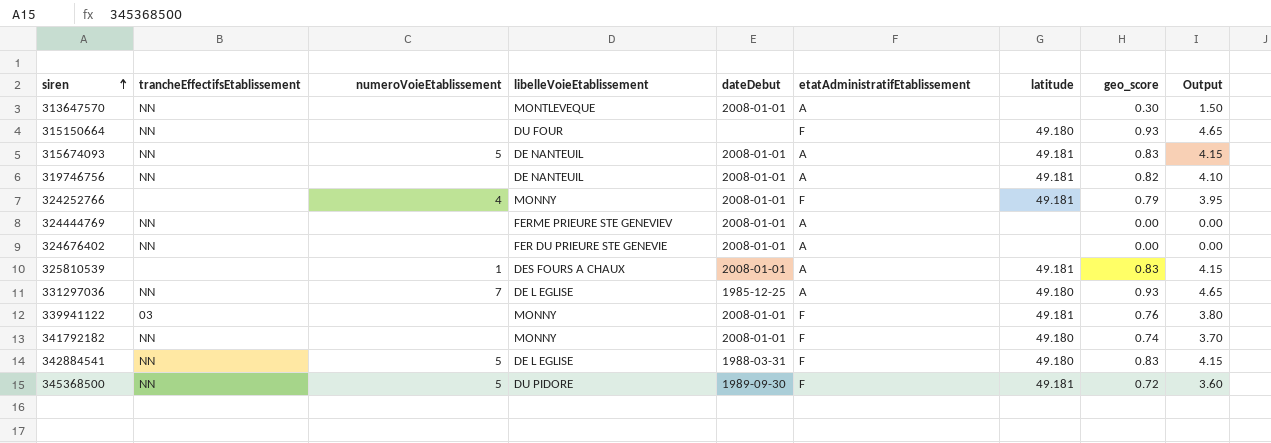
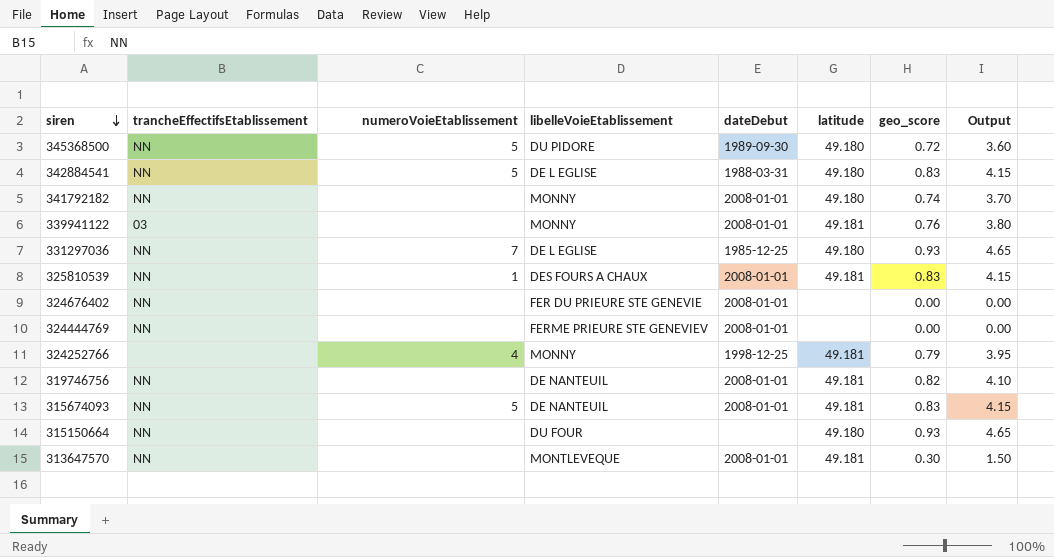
row order: siren ascending -> siren descending
column etatAdministratifEtablissement | position: 6 -> none
345368500 | latitude: 49.181 -> 49.180
325810539 | trancheEffectifsEtablissement: none -> NN
324252766 | dateDebut: 2008-01-01 -> 1998-12-25
313647570 | latitude: none -> 49.181

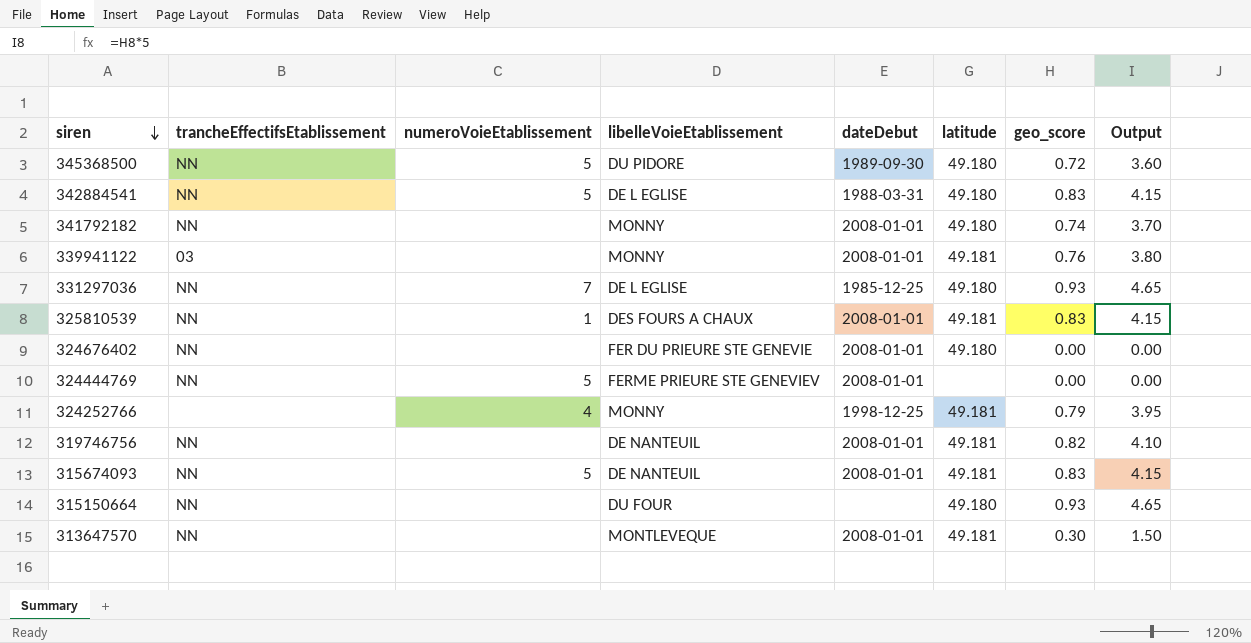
324676402 | latitude: none -> 49.180
324444769 | numeroVoieEtablissement: none -> 5

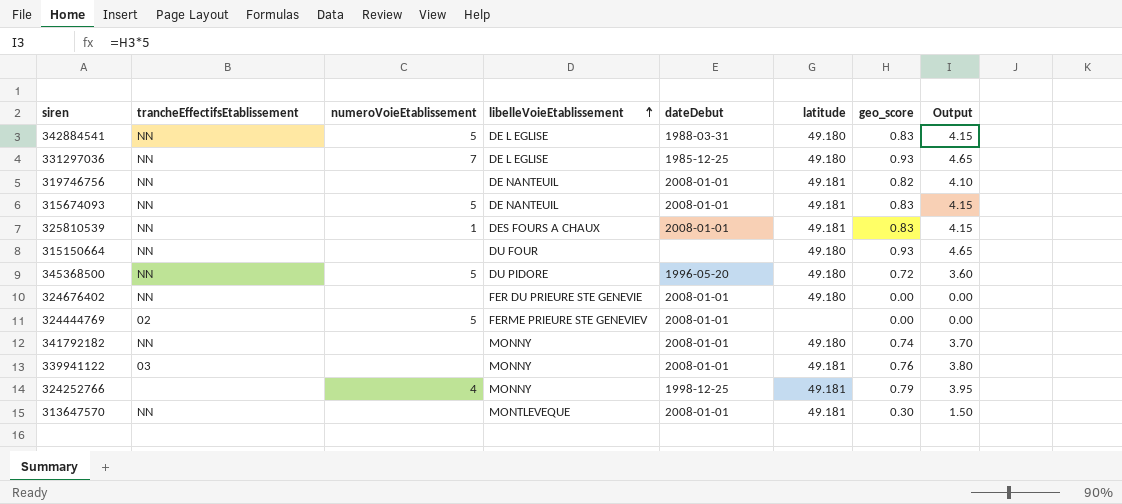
row order: siren descending -> libelleVoieEtablissement ascending
345368500 | dateDebut: 1989-09-30 -> 1996-05-20
324444769 | trancheEffectifsEtablissement: NN -> 02

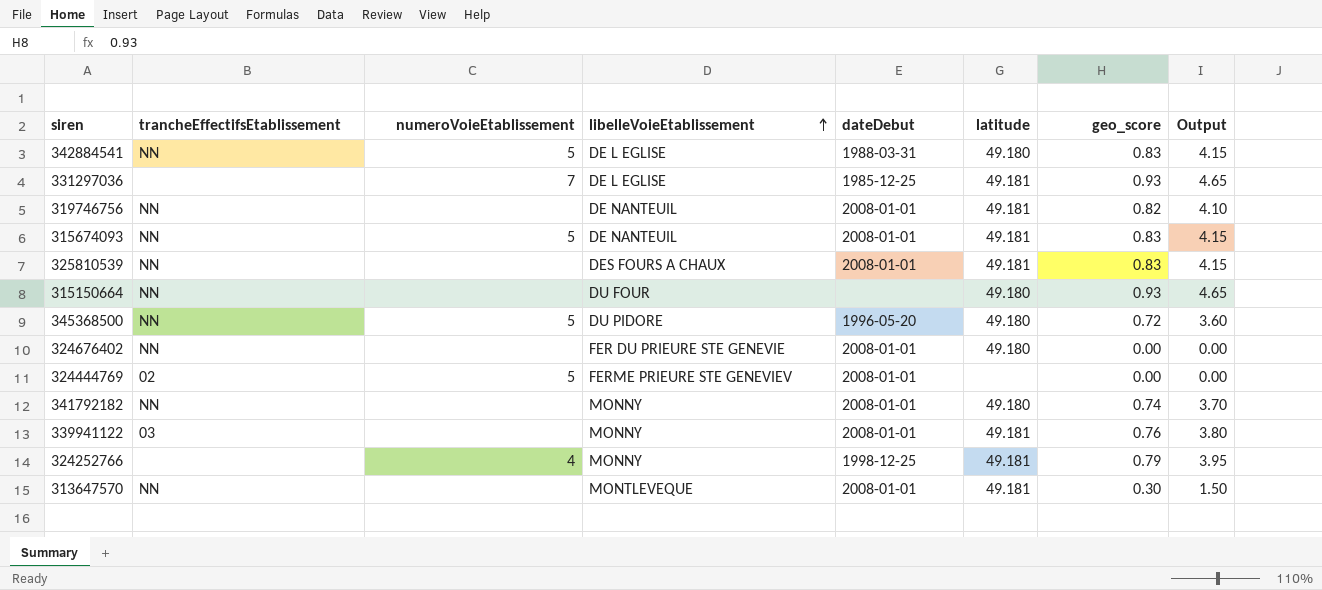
331297036 | trancheEffectifsEtablissement: NN -> none
331297036 | latitude: 49.180 -> 49.181
325810539 | numeroVoieEtablissement: 1 -> none

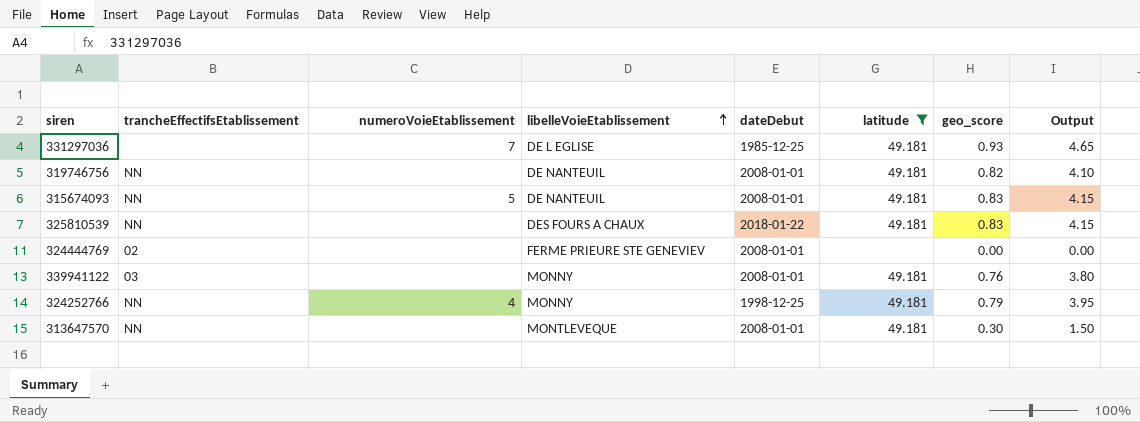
filter: none -> latitude != 49.180
325810539 | dateDebut: 2008-01-01 -> 2018-01-22
324444769 | numeroVoieEtablissement: 5 -> none
324252766 | trancheEffectifsEtablissement: none -> NN

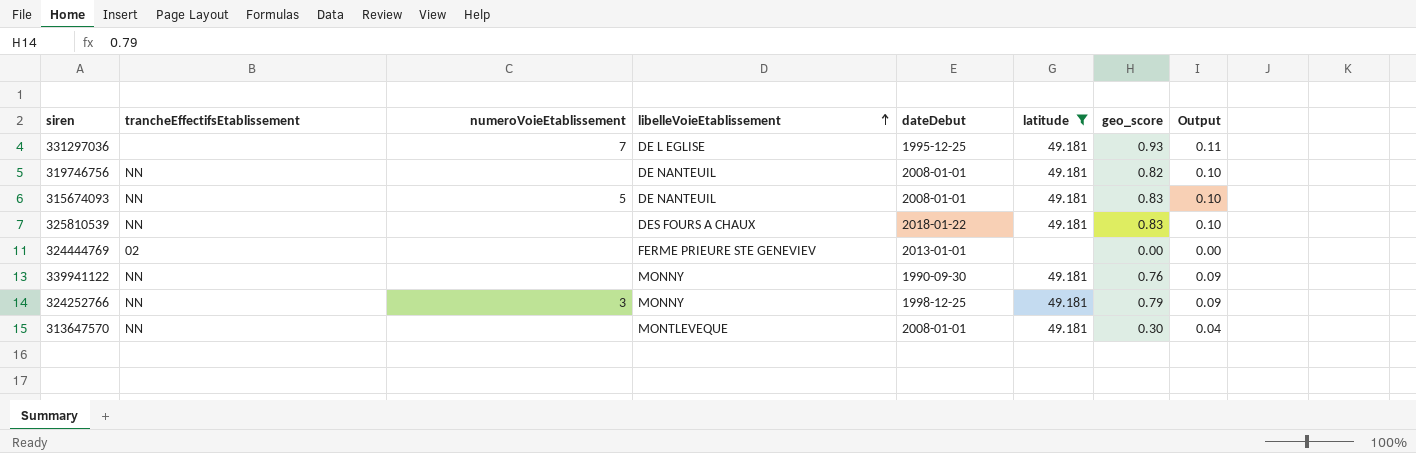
column Output | formula: [geo_score] * 5 -> [geo_score] * 0.12
331297036 | dateDebut: 1985-12-25 -> 1995-12-25
324444769 | dateDebut: 2008-01-01 -> 2013-01-01
339941122 | trancheEffectifsEtablissement: 03 -> NN
339941122 | dateDebut: 2008-01-01 -> 1990-09-30
324252766 | numeroVoieEtablissement: 4 -> 3

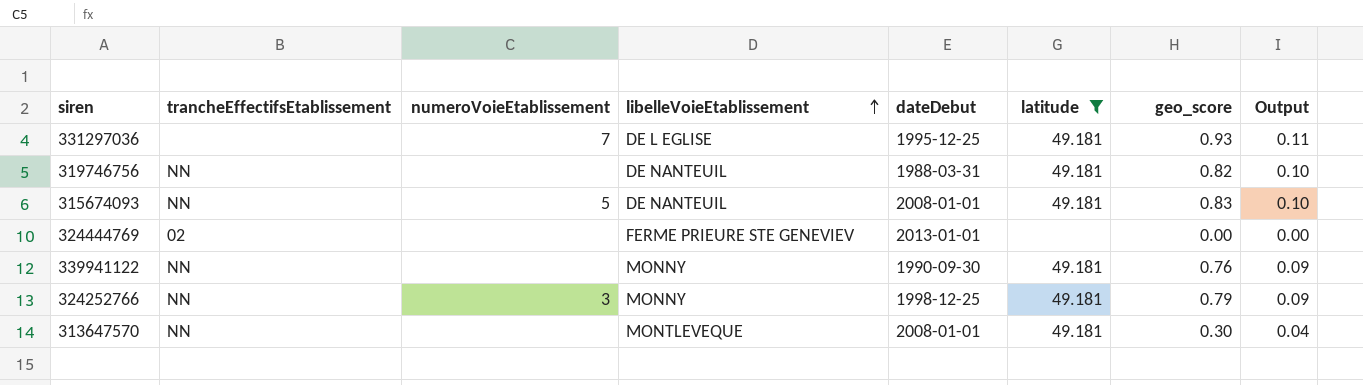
row 325810539: NN | none | DES FOURS A CHAUX | 2018-01-22 | 49.181 | 0.83 | 0.10 -> none
319746756 | dateDebut: 2008-01-01 -> 1988-03-31

